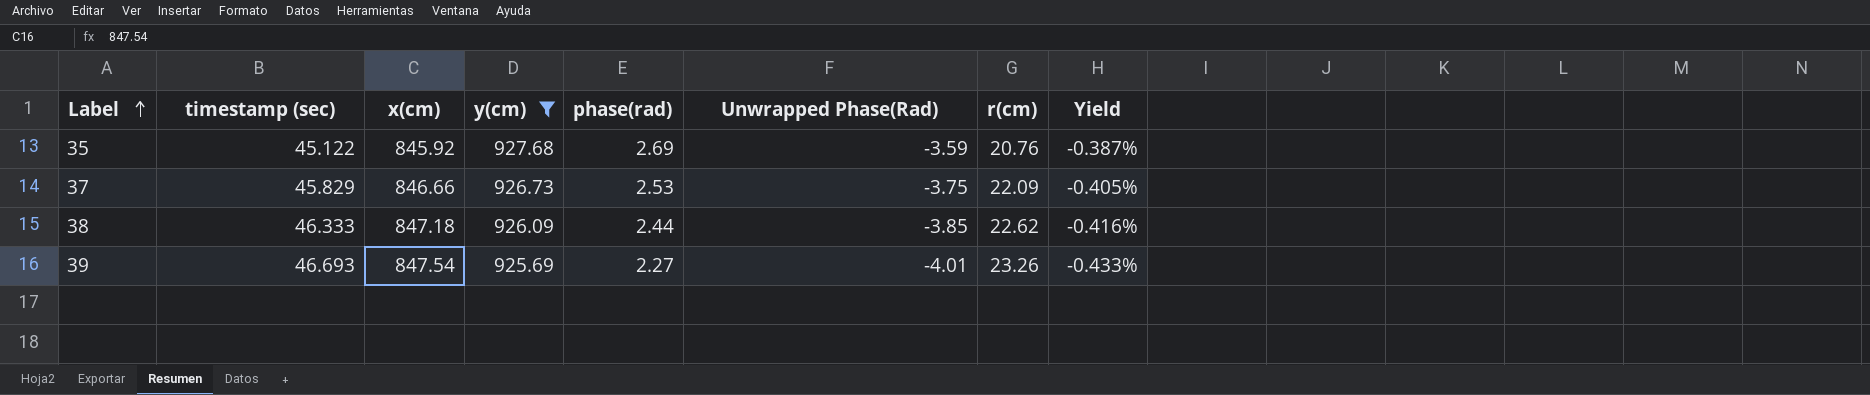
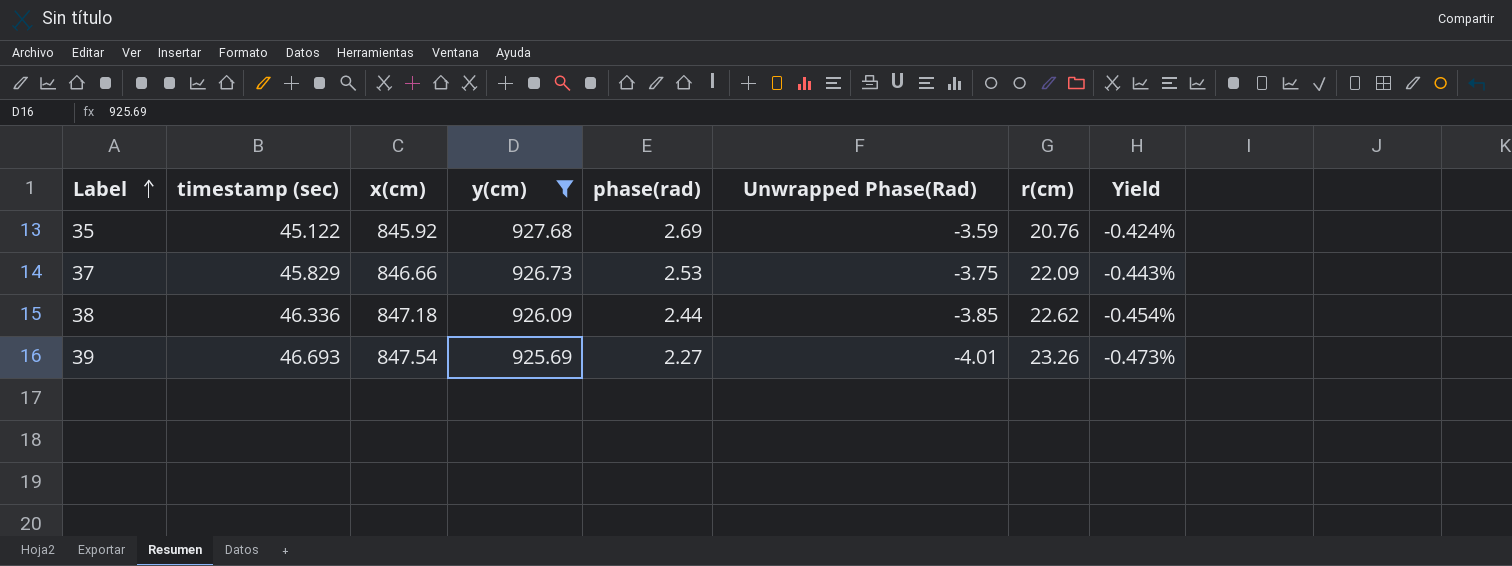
column Yield | formula: [Unwrapped Phase(Rad)] / [y(cm)] -> [Unwrapped Phase(Rad)] / [x(cm)]
38 | timestamp (sec): 46.333 -> 46.336

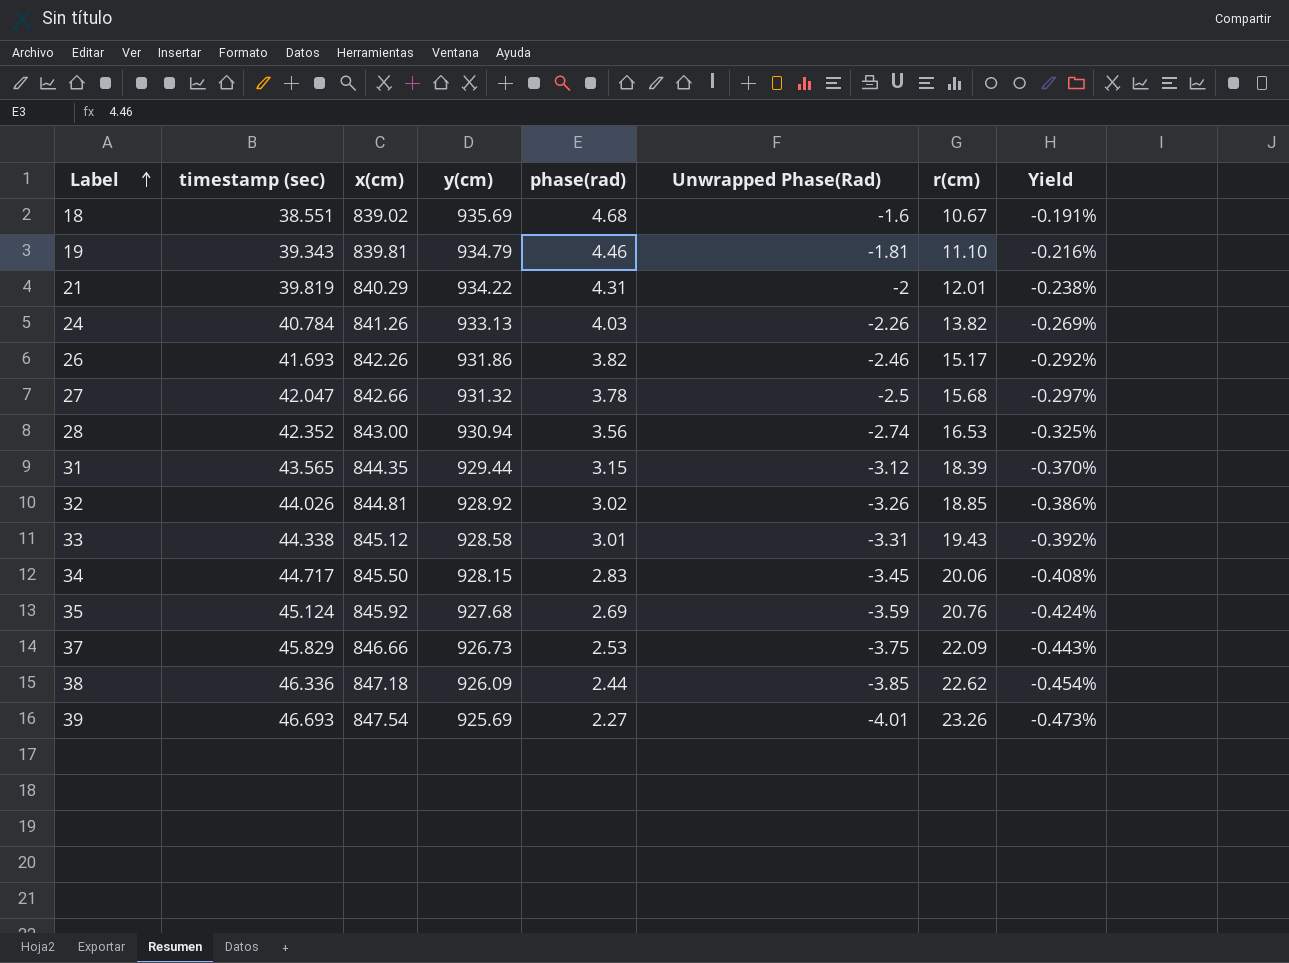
filter: y(cm) <= 927.68 -> none
35 | timestamp (sec): 45.122 -> 45.124

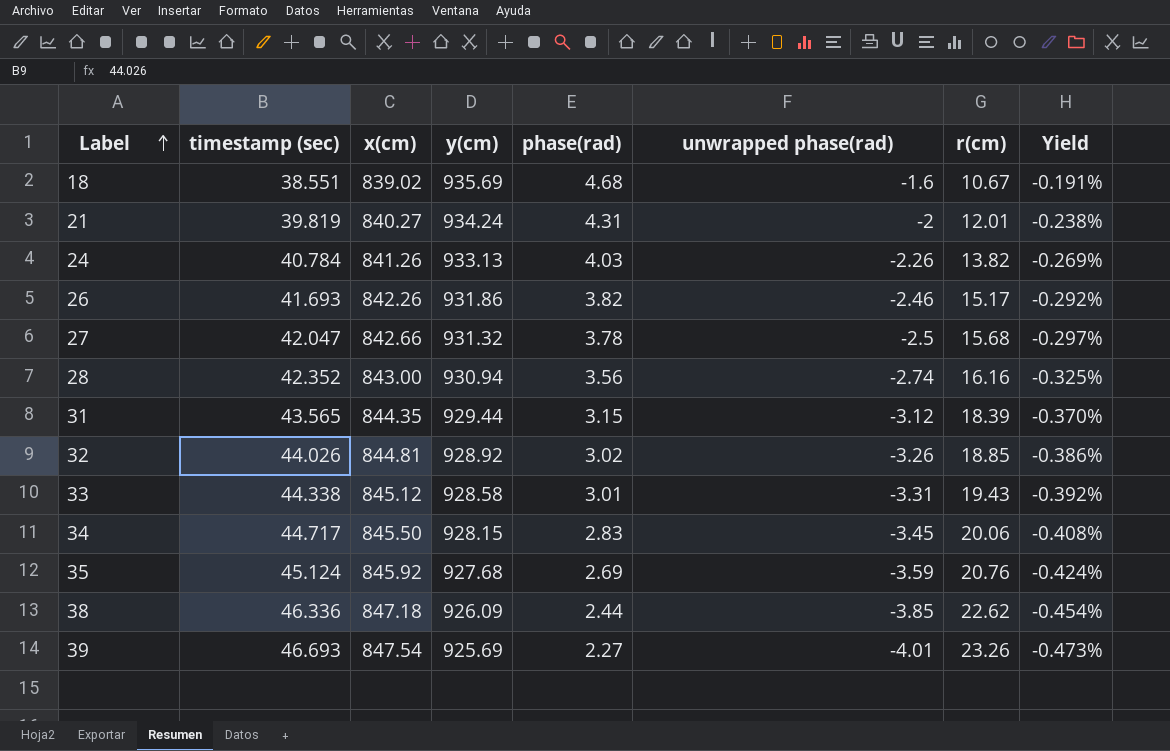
column name: Unwrapped Phase(Rad) -> unwrapped phase(rad)
row 19: 39.343 | 839.81 | 934.79 | 4.46 | -1.81 | 11.10 | -0.216% -> none
row 37: 45.829 | 846.66 | 926.73 | 2.53 | -3.75 | 22.09 | -0.443% -> none
21 | x(cm): 840.29 -> 840.27
21 | y(cm): 934.22 -> 934.24
28 | r(cm): 16.53 -> 16.16

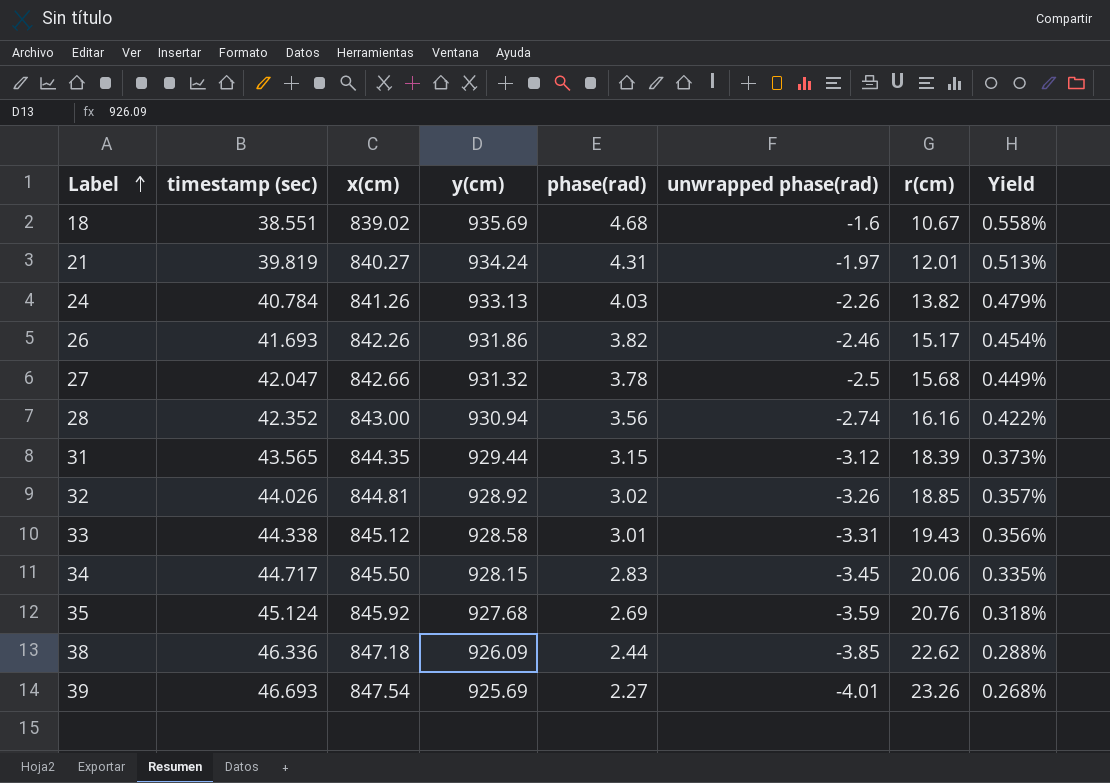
column Yield | formula: [unwrapped phase(rad)] / [x(cm)] -> [phase(rad)] / [x(cm)]
21 | unwrapped phase(rad): -2 -> -1.97

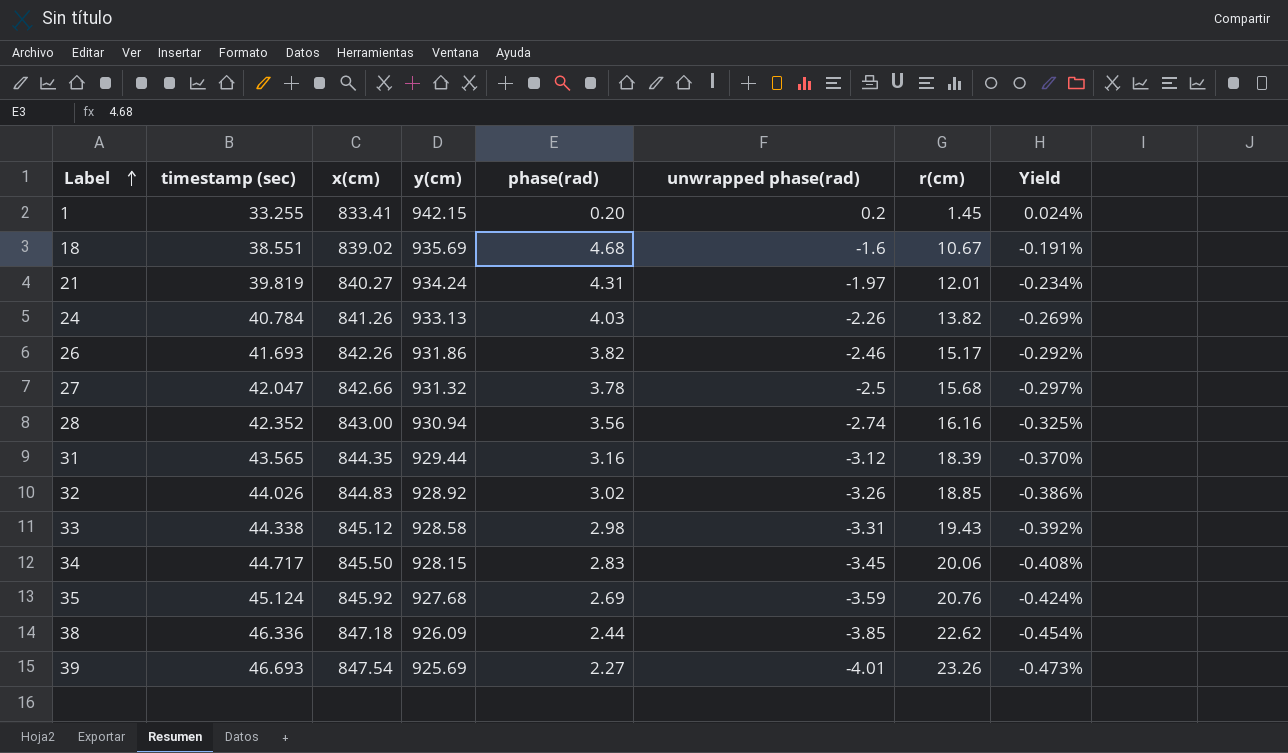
column Yield | formula: [phase(rad)] / [x(cm)] -> [unwrapped phase(rad)] / [x(cm)]
row 1: none -> 33.255 | 833.41 | 942.15 | 0.20 | 0.2 | 1.45 | 0.024%
31 | phase(rad): 3.15 -> 3.16
32 | x(cm): 844.81 -> 844.83
33 | phase(rad): 3.01 -> 2.98

